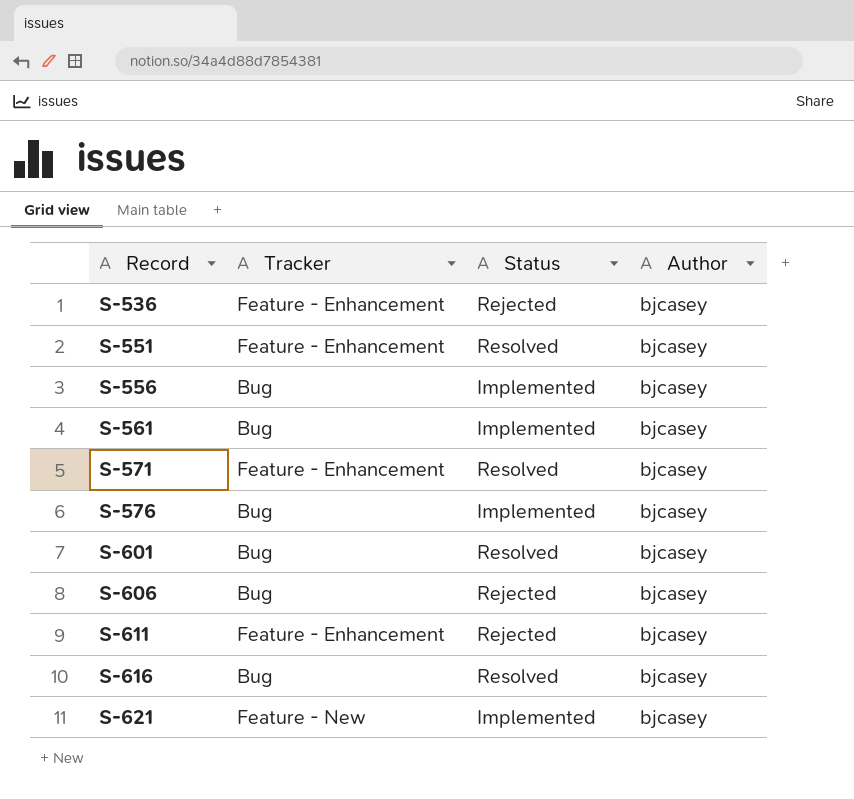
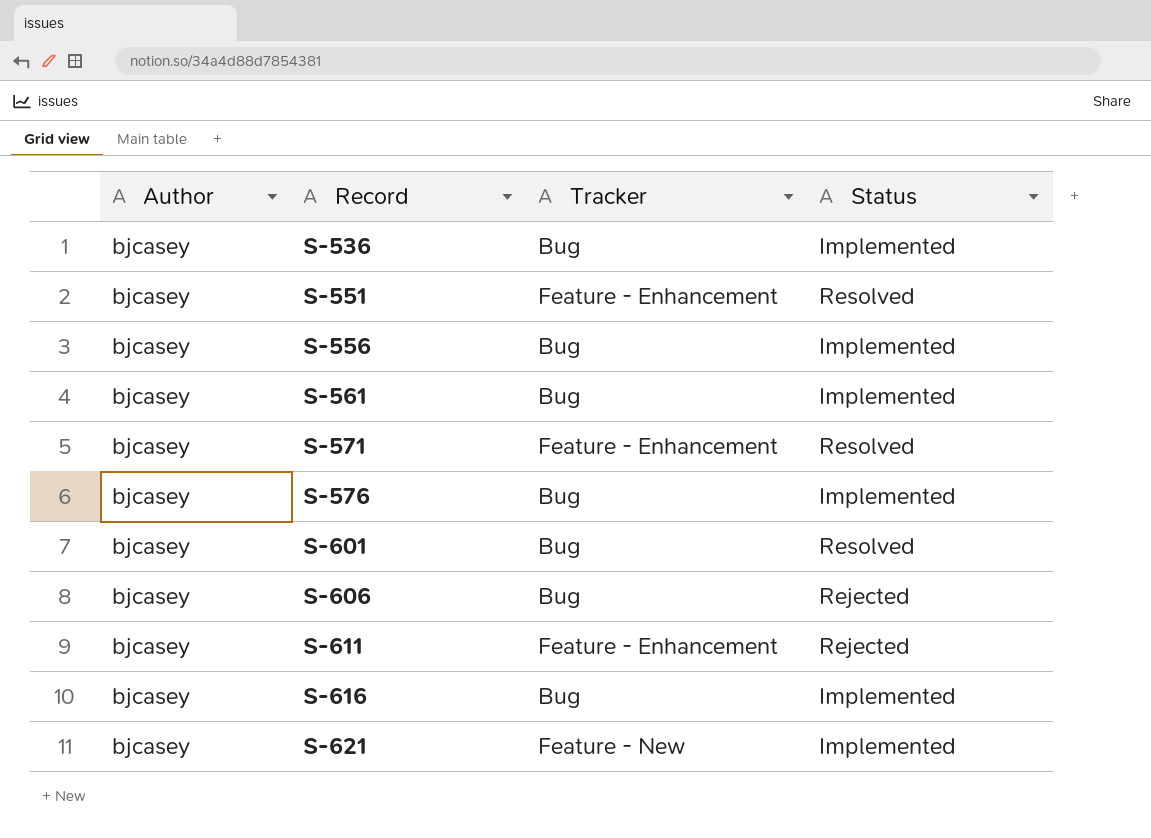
column Author | position: 4 -> 1
S-536 | Tracker: Feature - Enhancement -> Bug
S-536 | Status: Rejected -> Implemented
S-616 | Status: Resolved -> Implemented

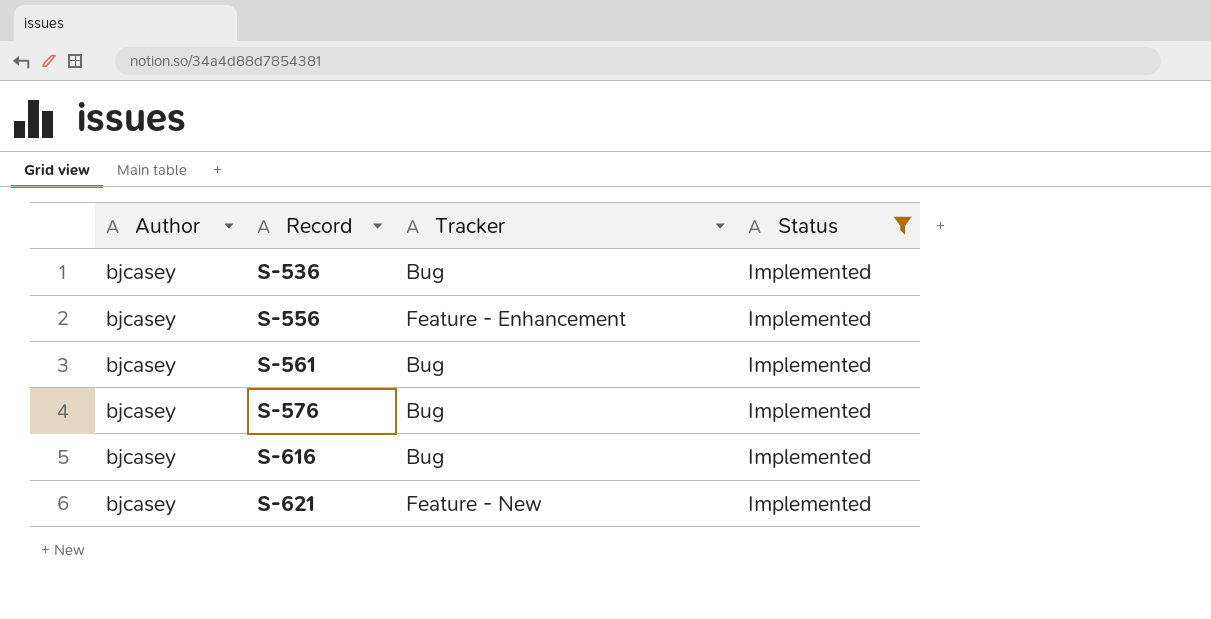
filter: none -> Status = Implemented
S-556 | Tracker: Bug -> Feature - Enhancement

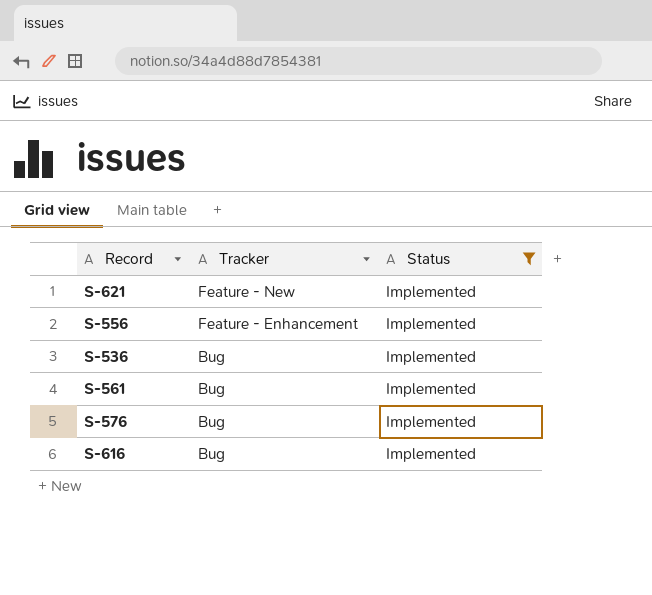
row order: Record ascending -> Tracker descending
column Author | position: 1 -> none

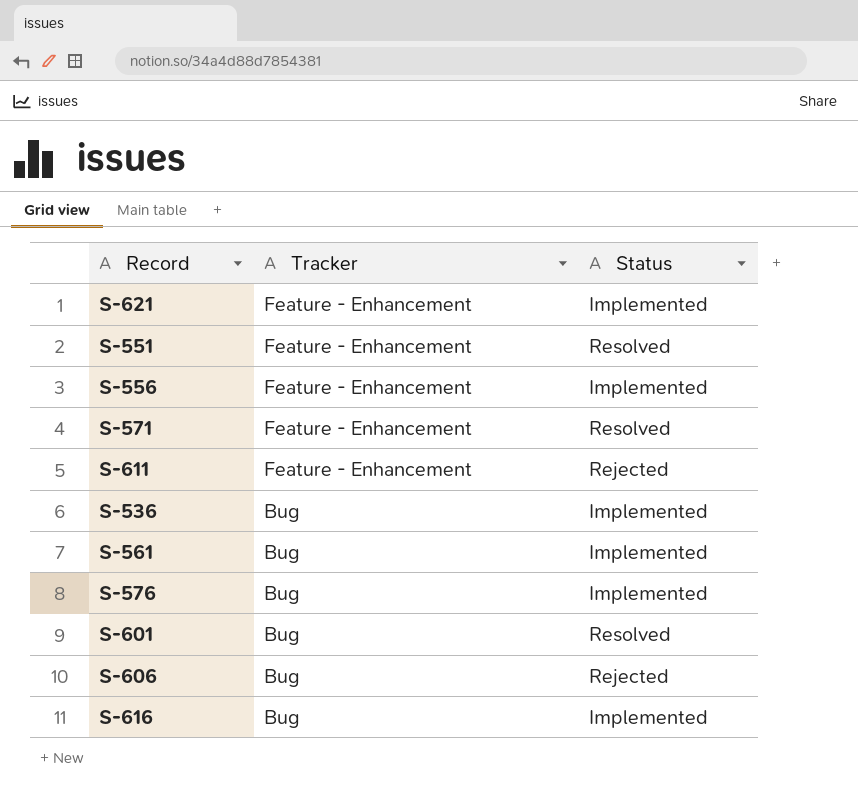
filter: Status = Implemented -> none
S-621 | Tracker: Feature - New -> Feature - Enhancement

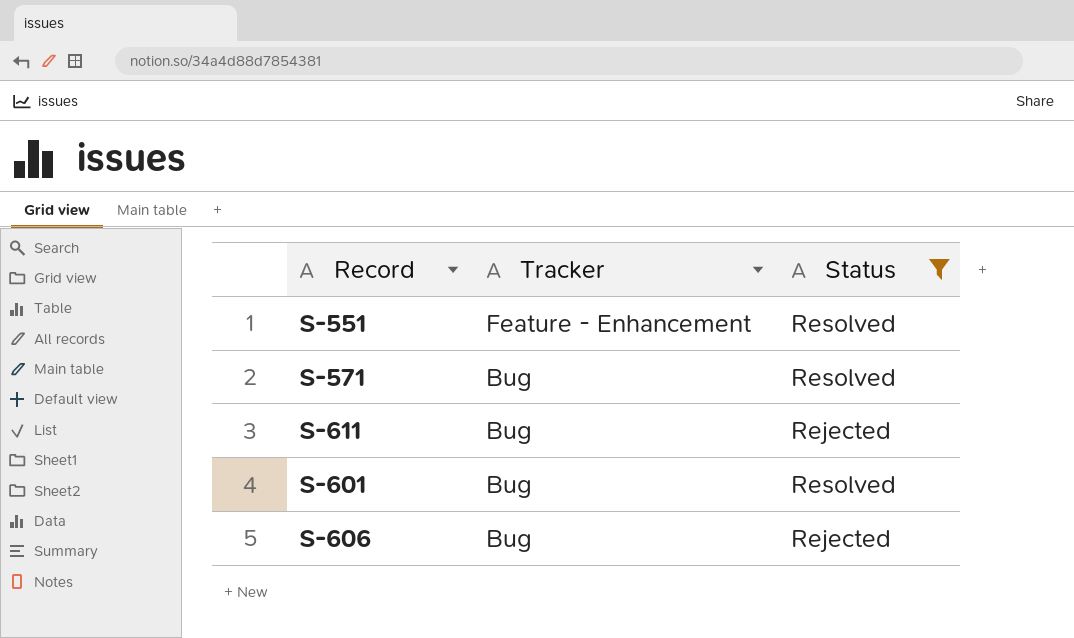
filter: none -> Status != Implemented
S-571 | Tracker: Feature - Enhancement -> Bug
S-611 | Tracker: Feature - Enhancement -> Bug

